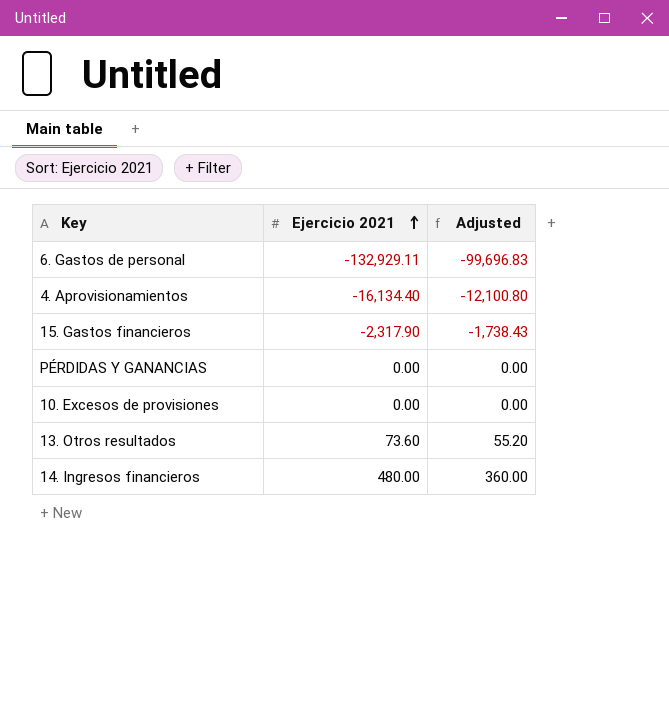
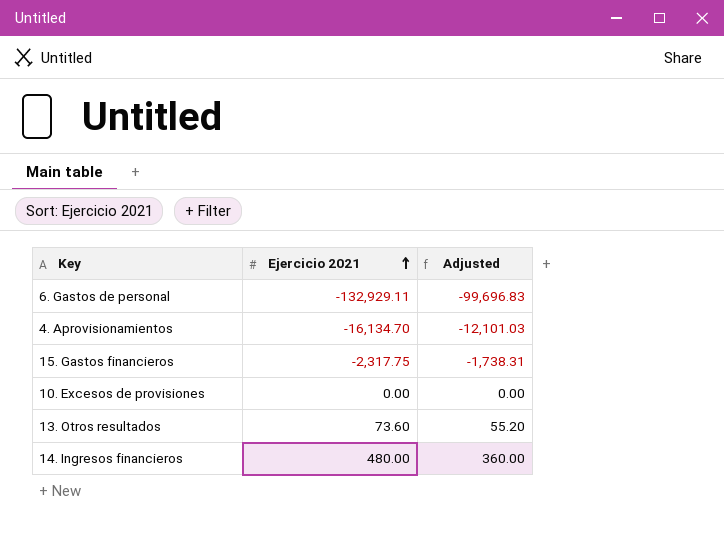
row PÉRDIDAS Y GANANCIAS: 0.00 | 0.00 -> none
4. Aprovisionamientos | Ejercicio 2021: -16,134.40 -> -16,134.70
4. Aprovisionamientos | Adjusted: -12,100.80 -> -12,101.03
15. Gastos financieros | Ejercicio 2021: -2,317.90 -> -2,317.75
15. Gastos financieros | Adjusted: -1,738.43 -> -1,738.31

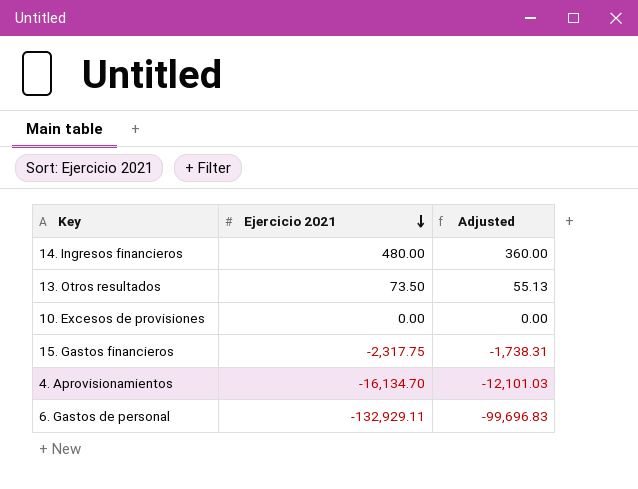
row order: Ejercicio 2021 ascending -> Ejercicio 2021 descending
13. Otros resultados | Ejercicio 2021: 73.60 -> 73.50
13. Otros resultados | Adjusted: 55.20 -> 55.13

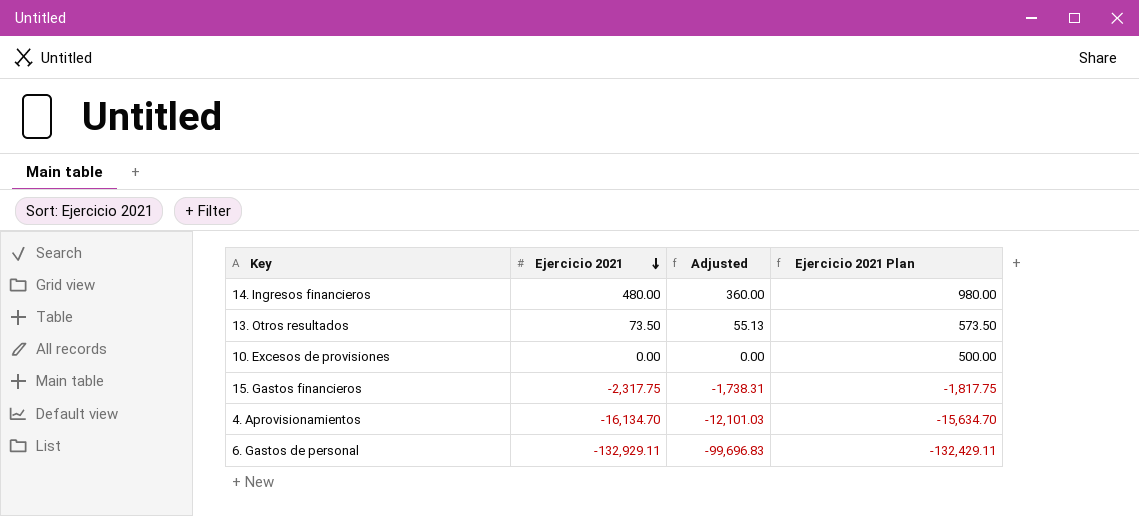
column Ejercicio 2021 Plan | formula: none -> [Ejercicio 2021] + 500

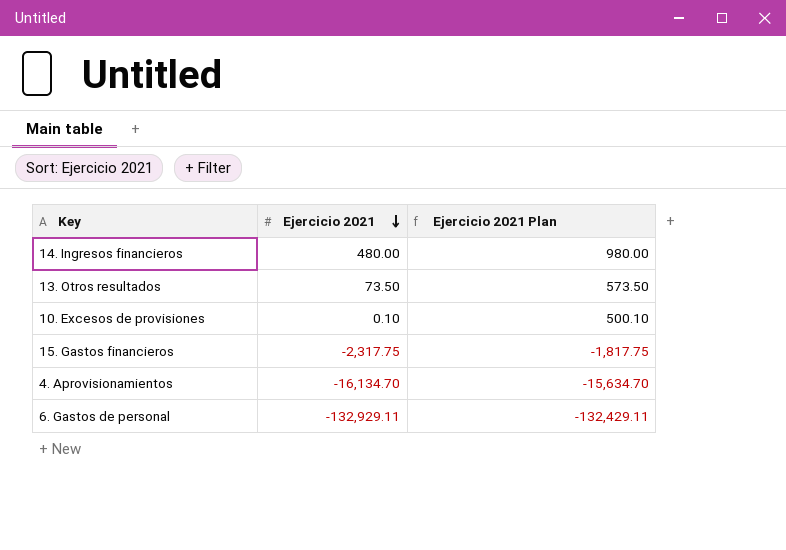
column Adjusted | formula: [Ejercicio 2021] * 0.75 -> none
10. Excesos de provisiones | Ejercicio 2021: 0.00 -> 0.10
10. Excesos de provisiones | Ejercicio 2021 Plan: 500.00 -> 500.10

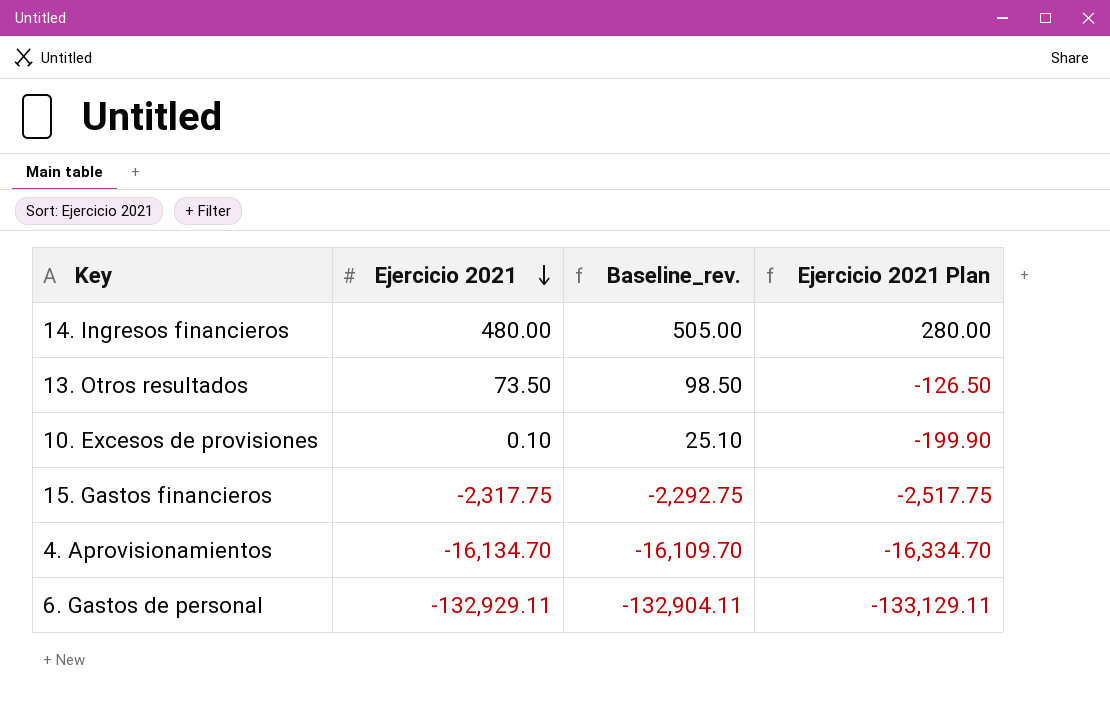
column Baseline_rev. | formula: none -> [Ejercicio 2021] + 25
column Ejercicio 2021 Plan | formula: [Ejercicio 2021] + 500 -> [Ejercicio 2021] - 200

